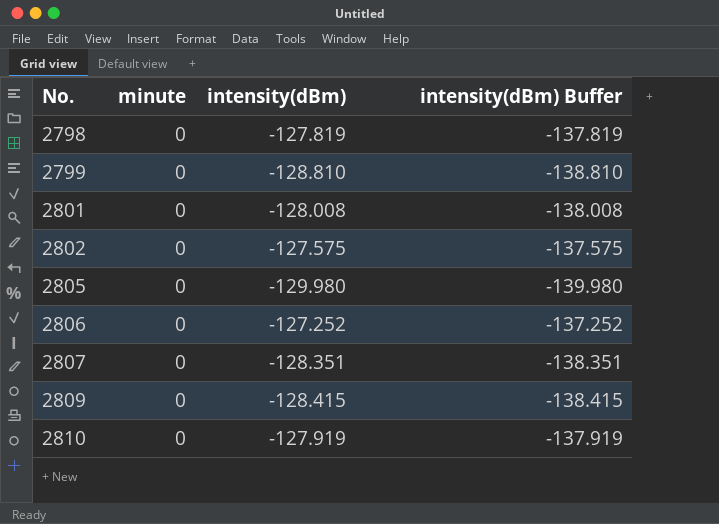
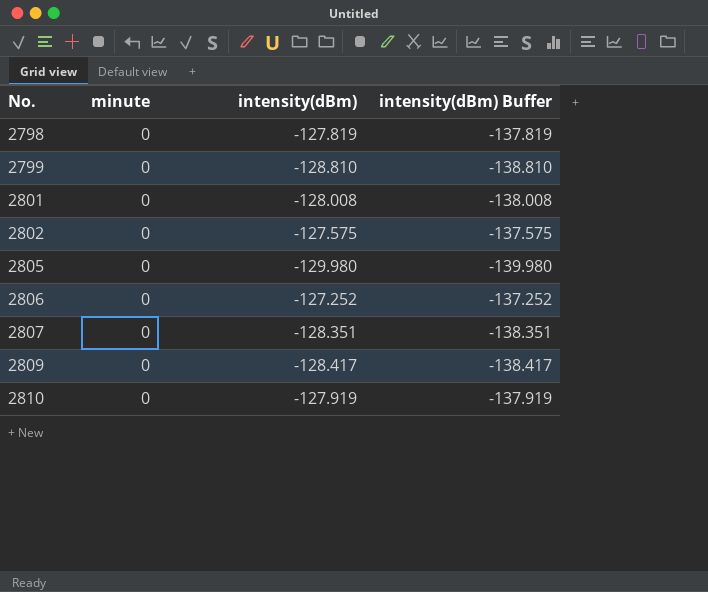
2809 | intensity(dBm): -128.415 -> -128.417
2809 | intensity(dBm) Buffer: -138.415 -> -138.417

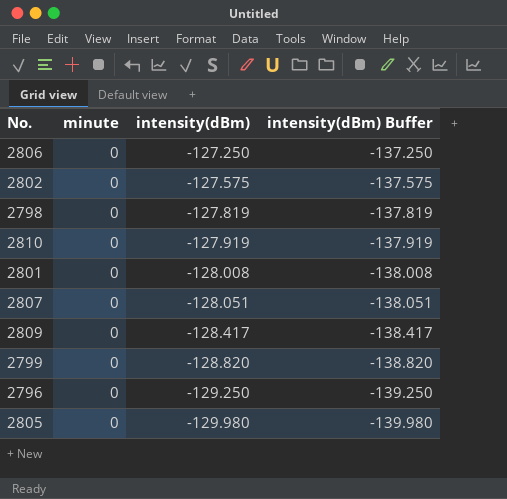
row order: No. ascending -> intensity(dBm) descending
2806 | intensity(dBm): -127.252 -> -127.250
2806 | intensity(dBm) Buffer: -137.252 -> -137.250
2807 | intensity(dBm): -128.351 -> -128.051
2807 | intensity(dBm) Buffer: -138.351 -> -138.051
2799 | intensity(dBm): -128.810 -> -128.820
2799 | intensity(dBm) Buffer: -138.810 -> -138.820
row 2796: none -> 0 | -129.250 | -139.250

